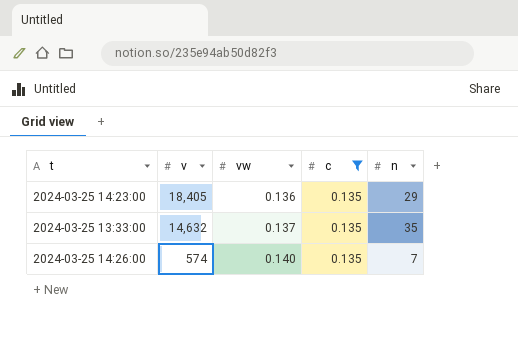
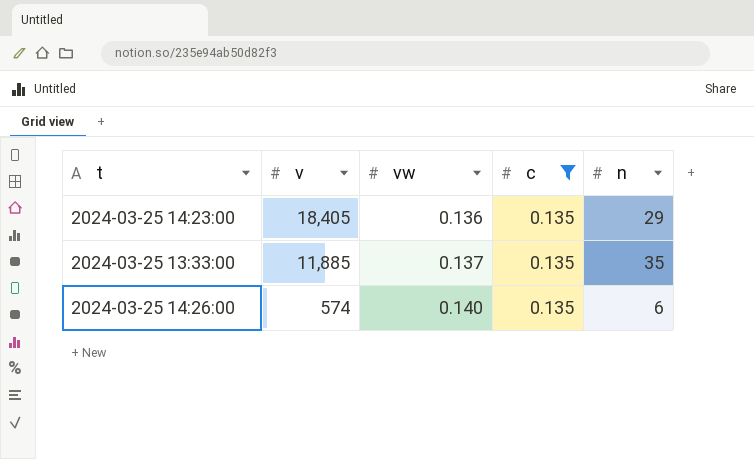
2024-03-25 13:33:00 | v: 14,632 -> 11,885
2024-03-25 14:26:00 | n: 7 -> 6

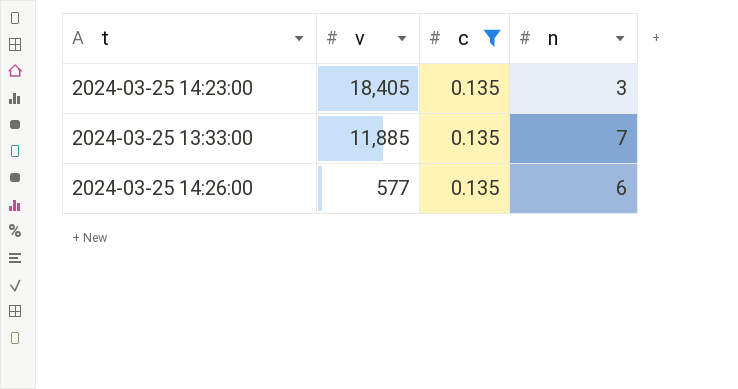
column vw | position: 3 -> none
2024-03-25 14:23:00 | n: 29 -> 3
2024-03-25 13:33:00 | n: 35 -> 7
2024-03-25 14:26:00 | v: 574 -> 577

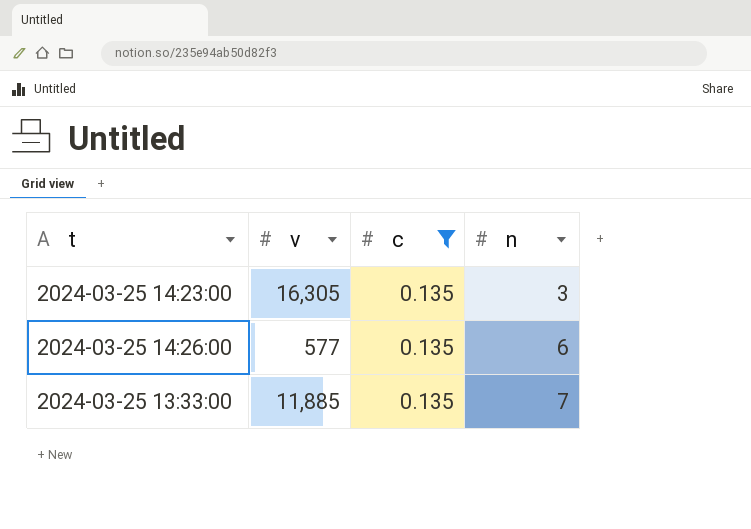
row order: v descending -> n ascending
2024-03-25 14:23:00 | v: 18,405 -> 16,305

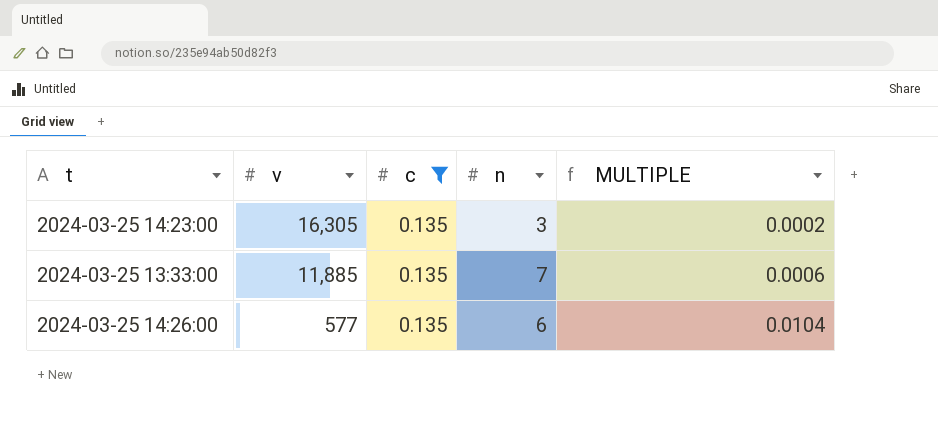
row order: n ascending -> v descending
column MULTIPLE | formula: none -> [n] / [v]

